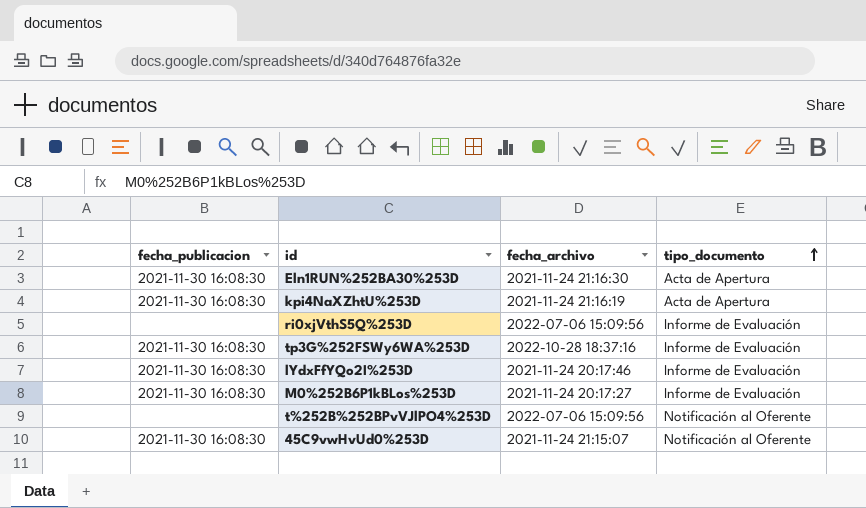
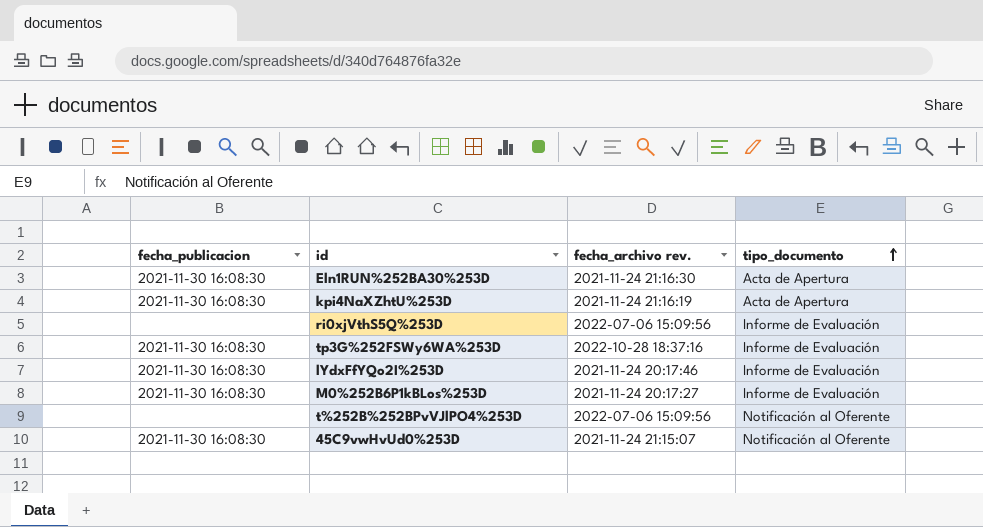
column name: fecha_archivo -> fecha_archivo rev.

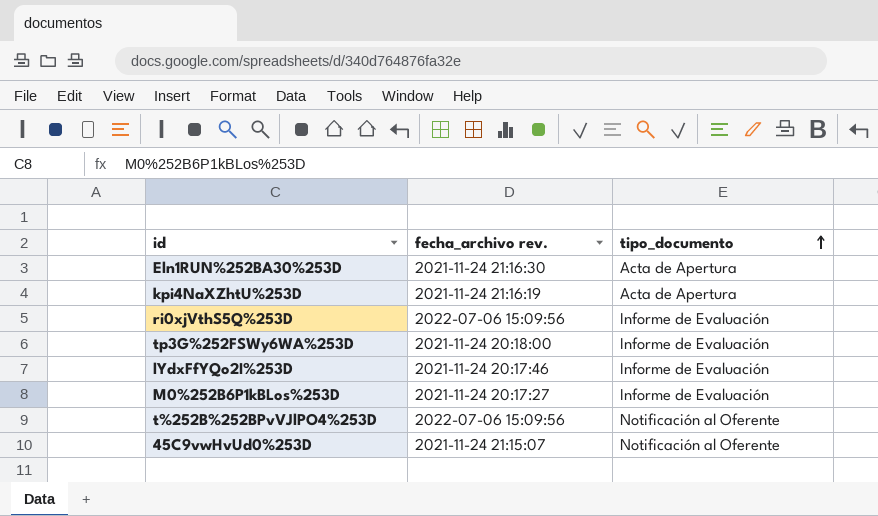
column fecha_publicacion | position: 1 -> none
tp3G%252FSWy6WA%253D | fecha_archivo rev.: 2022-10-28 18:37:16 -> 2021-11-24 20:18:00

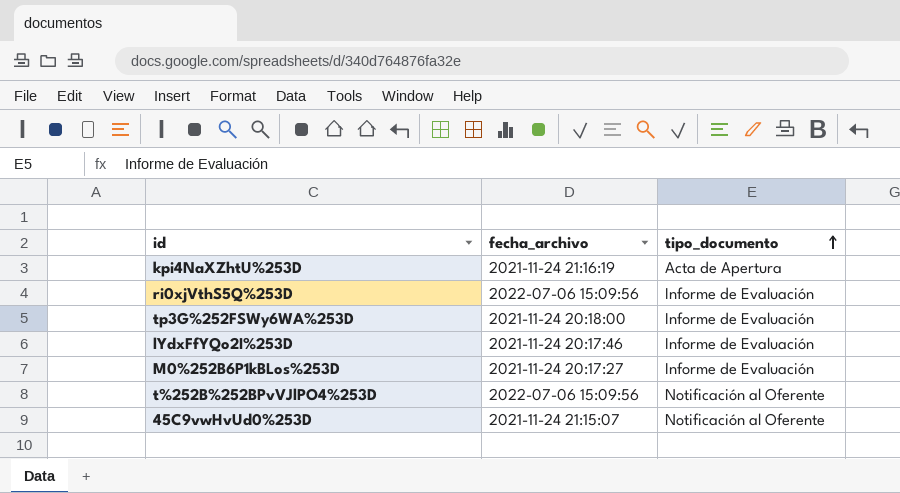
column name: fecha_archivo rev. -> fecha_archivo
row Eln1RUN%252BA30%253D: 2021-11-24 21:16:30 | Acta de Apertura -> none

